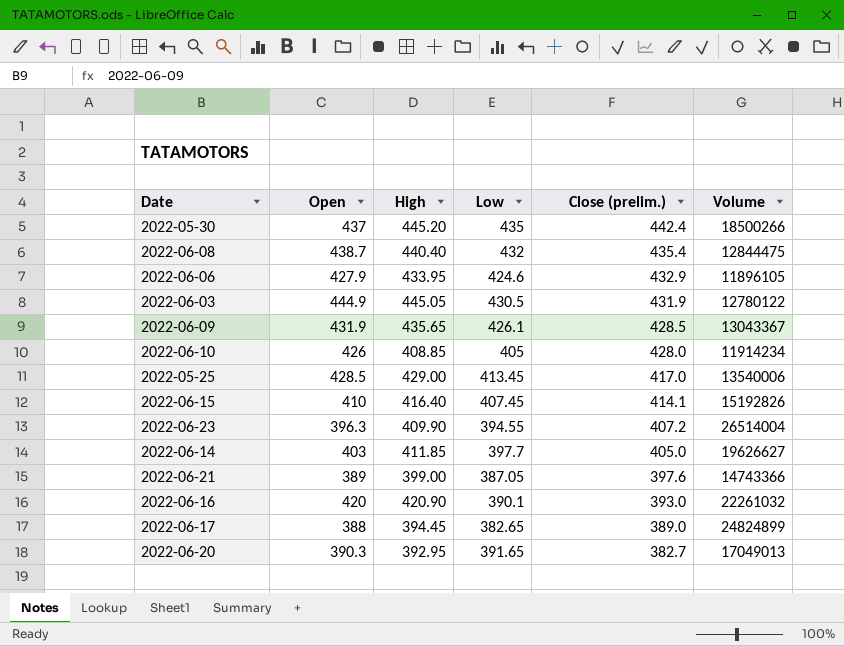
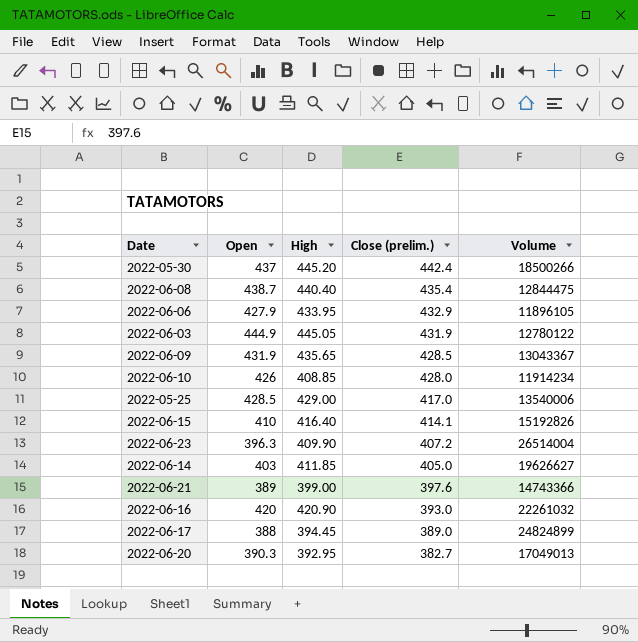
column Low | position: 4 -> none

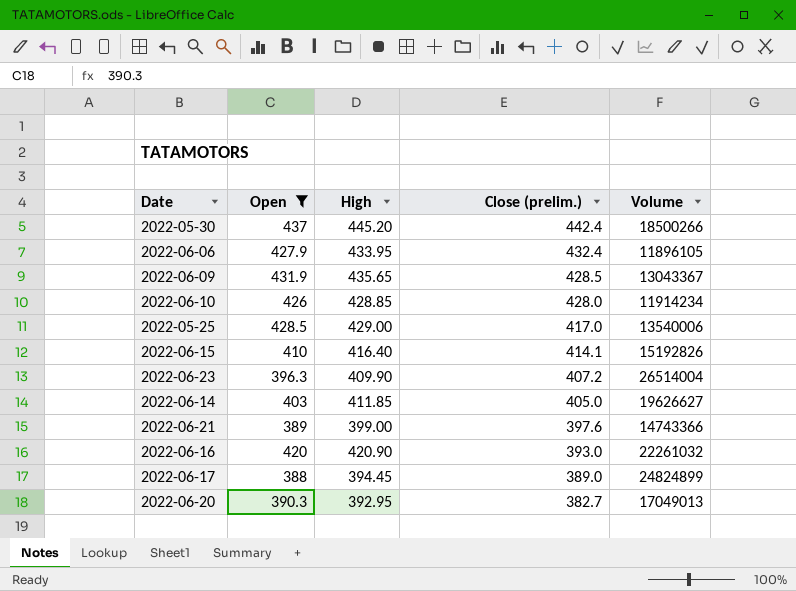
filter: none -> Open <= 437
2022-06-06 | Close (prelim.): 432.9 -> 432.4
2022-06-10 | High: 408.85 -> 428.85

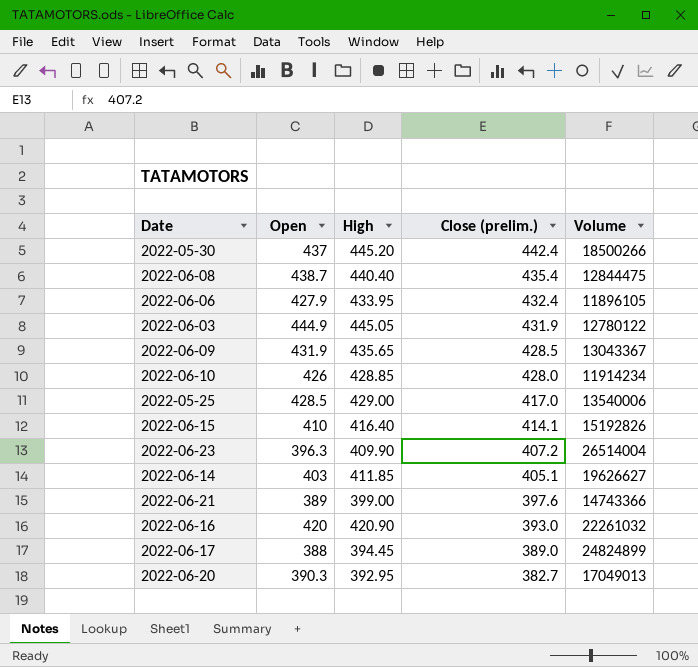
filter: Open <= 437 -> none
2022-06-14 | Close (prelim.): 405.0 -> 405.1

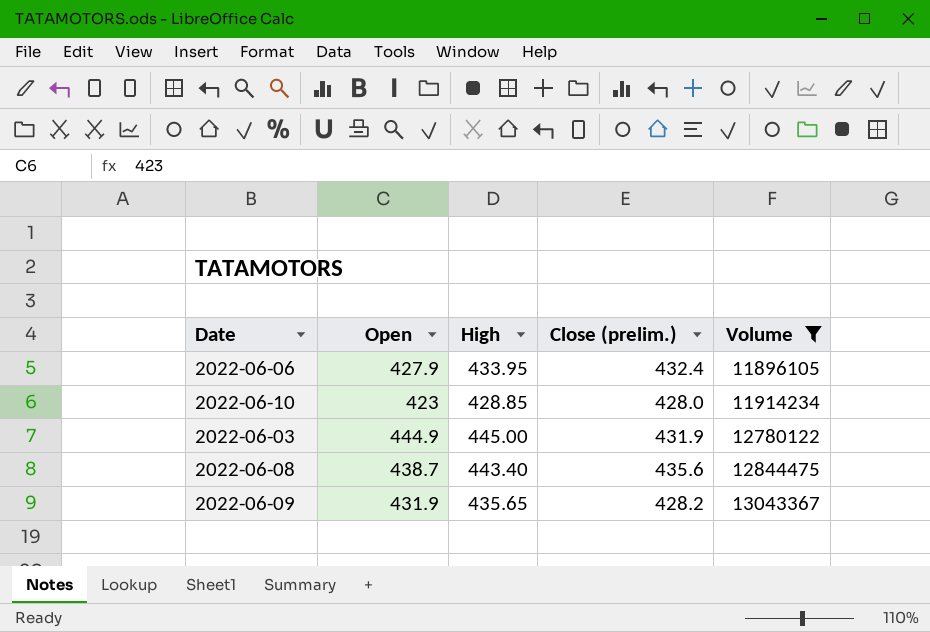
filter: none -> Volume <= 13043367
row order: Close (prelim.) descending -> Volume ascending
2022-06-10 | Open: 426 -> 423
2022-06-03 | High: 445.05 -> 445.00
2022-06-08 | High: 440.40 -> 443.40
2022-06-08 | Close (prelim.): 435.4 -> 435.6
2022-06-09 | Close (prelim.): 428.5 -> 428.2

